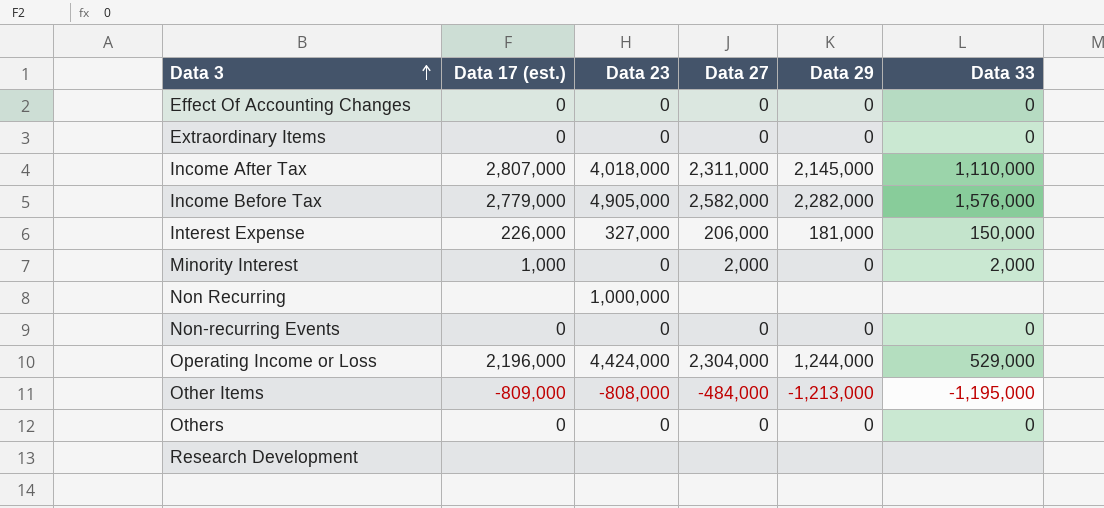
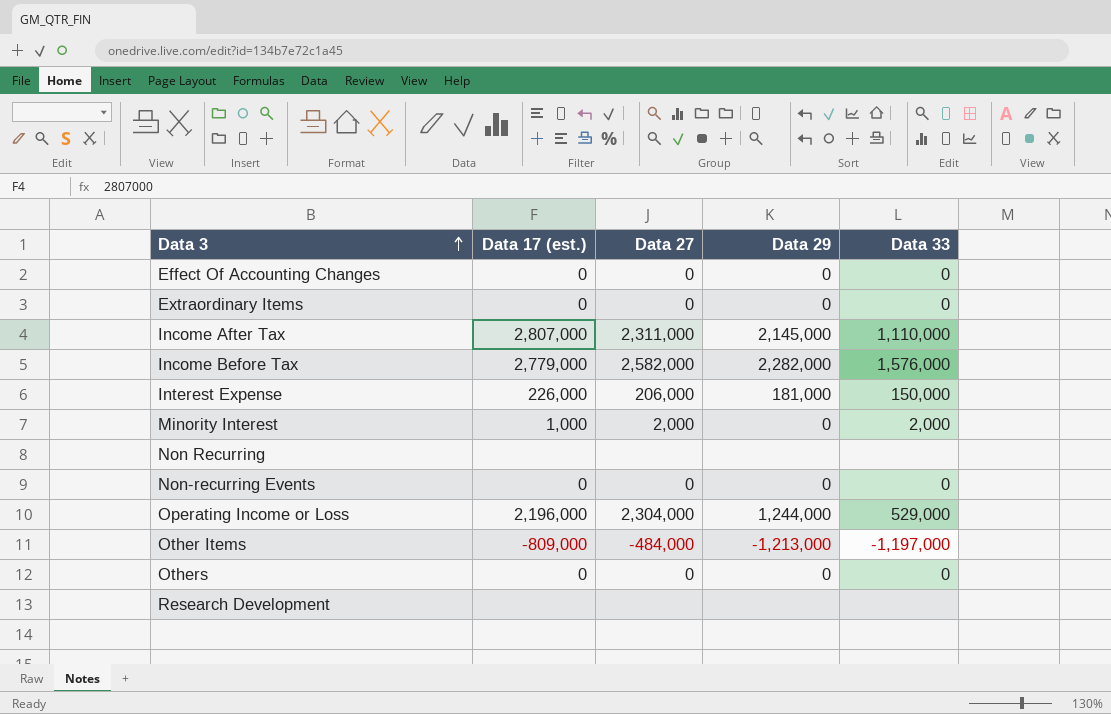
column Data 23 | position: 3 -> none
Other Items | Data 33: -1,195,000 -> -1,197,000

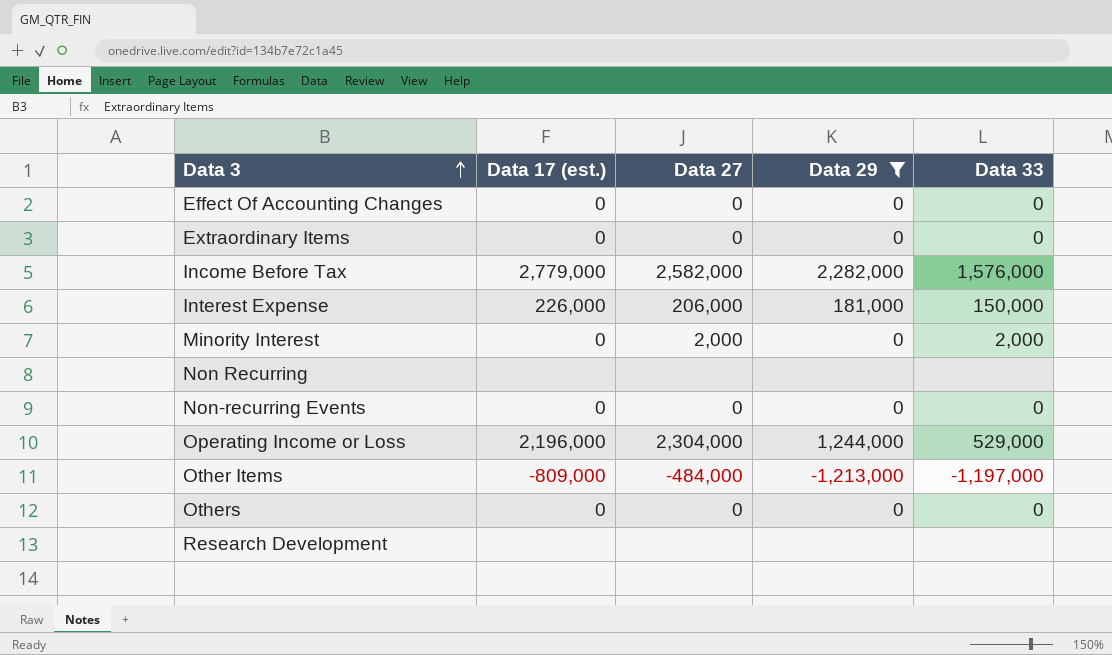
filter: none -> Data 29 != 2,145,000
Minority Interest | Data 17 (est.): 1,000 -> 0

